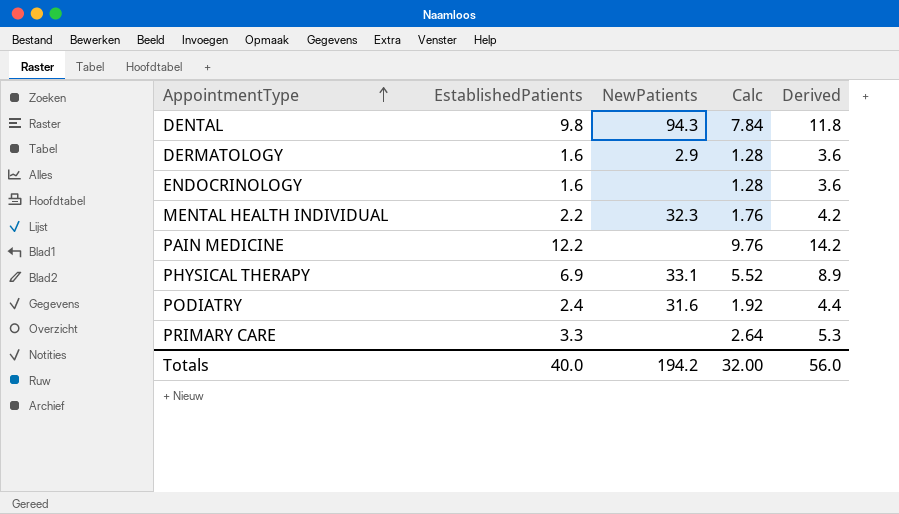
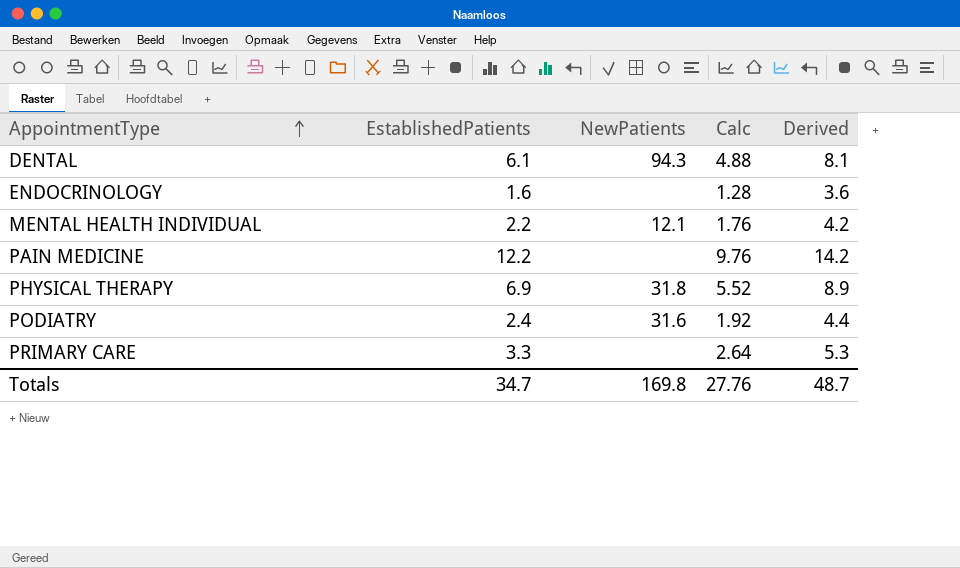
row DERMATOLOGY: 1.6 | 2.9 | 1.28 | 3.6 -> none
DENTAL | EstablishedPatients: 9.8 -> 6.1
DENTAL | Calc: 7.84 -> 4.88
DENTAL | Derived: 11.8 -> 8.1
MENTAL HEALTH INDIVIDUAL | NewPatients: 32.3 -> 12.1
PHYSICAL THERAPY | NewPatients: 33.1 -> 31.8
Totals | EstablishedPatients: 40.0 -> 34.7
Totals | NewPatients: 194.2 -> 169.8
Totals | Calc: 32.00 -> 27.76
Totals | Derived: 56.0 -> 48.7

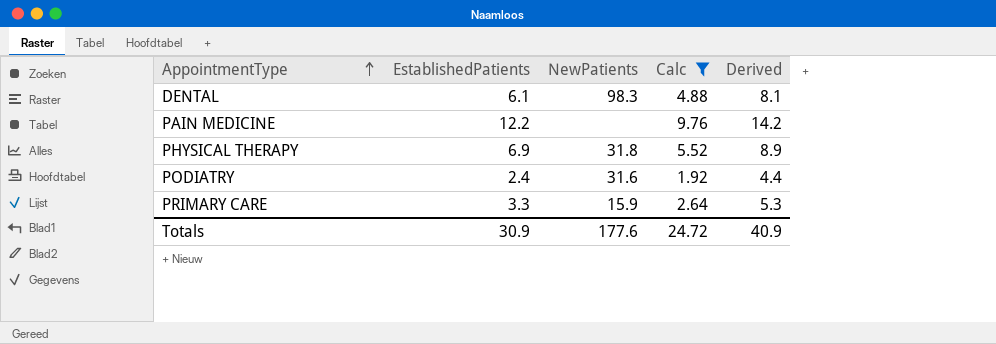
filter: none -> Calc >= 1.92
DENTAL | NewPatients: 94.3 -> 98.3
PRIMARY CARE | NewPatients: none -> 15.9
Totals | EstablishedPatients: 34.7 -> 30.9
Totals | NewPatients: 169.8 -> 177.6
Totals | Calc: 27.76 -> 24.72
Totals | Derived: 48.7 -> 40.9

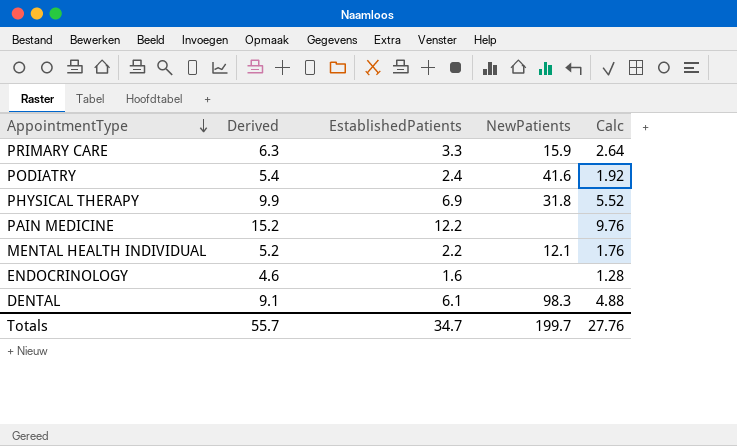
filter: Calc >= 1.92 -> none
row order: AppointmentType ascending -> AppointmentType descending
column Derived | formula: [EstablishedPatients] + 2 -> [EstablishedPatients] + 3
column Derived | position: 5 -> 2
PODIATRY | NewPatients: 31.6 -> 41.6
Totals | Derived: 40.9 -> 55.7
Totals | EstablishedPatients: 30.9 -> 34.7
Totals | NewPatients: 177.6 -> 199.7
Totals | Calc: 24.72 -> 27.76

